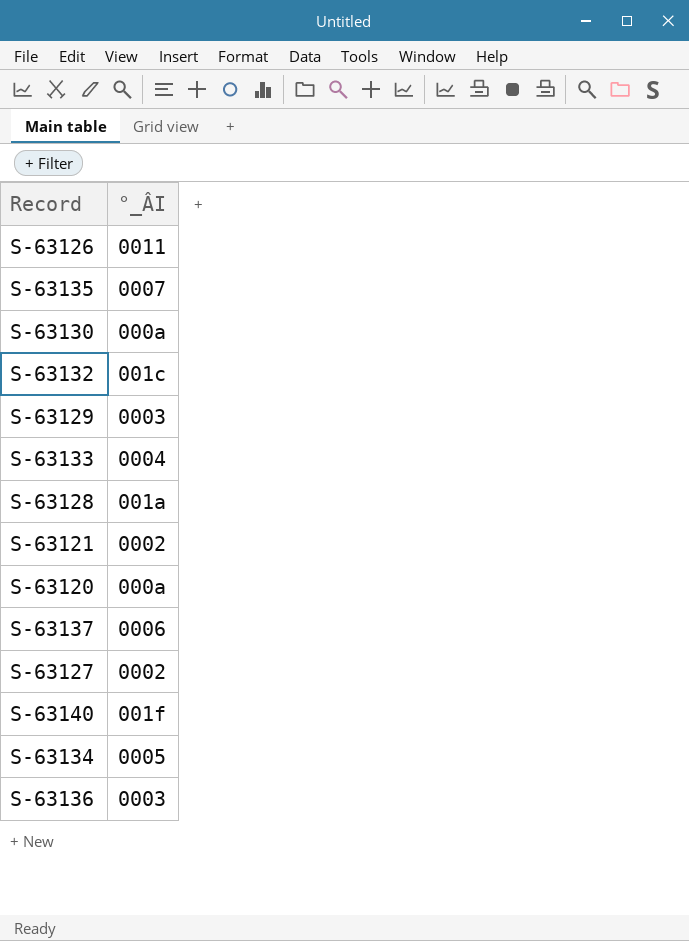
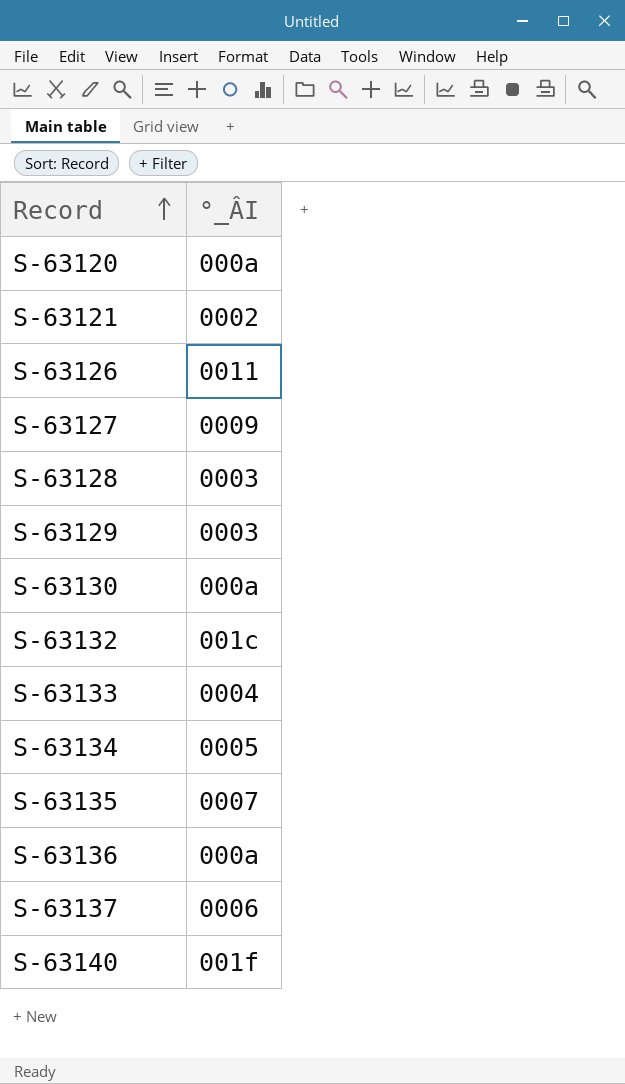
row order: none -> Record ascending
S-63127 | °_ÂI: 0002 -> 0009
S-63128 | °_ÂI: 001a -> 0003
S-63136 | °_ÂI: 0003 -> 000a

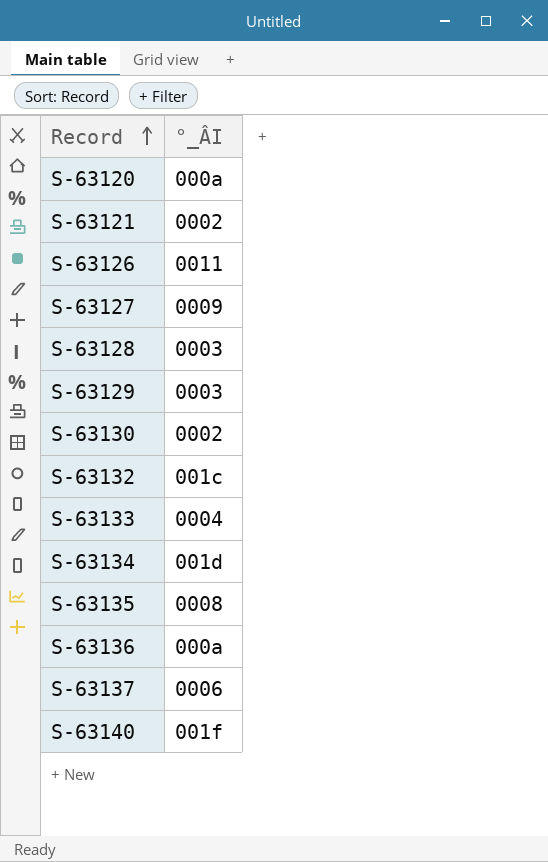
S-63130 | °_ÂI: 000a -> 0002
S-63134 | °_ÂI: 0005 -> 001d
S-63135 | °_ÂI: 0007 -> 0008

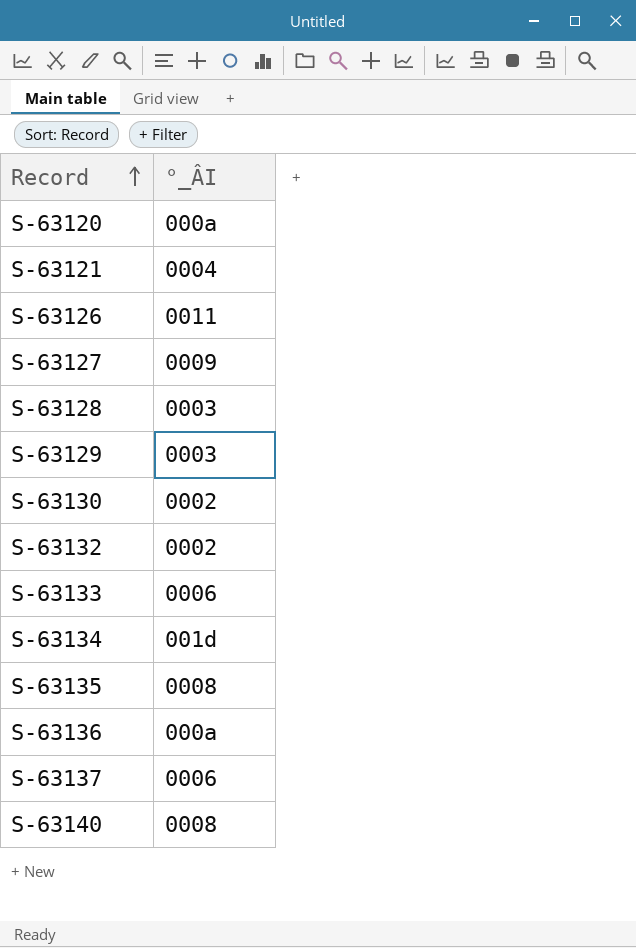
S-63121 | °_ÂI: 0002 -> 0004
S-63132 | °_ÂI: 001c -> 0002
S-63133 | °_ÂI: 0004 -> 0006
S-63140 | °_ÂI: 001f -> 0008

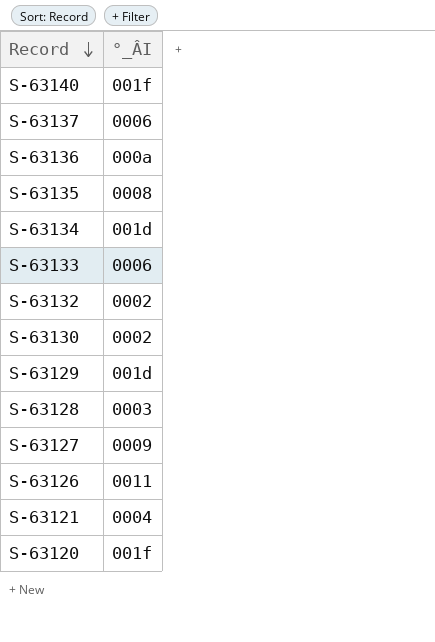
row order: Record ascending -> Record descending
S-63140 | °_ÂI: 0008 -> 001f
S-63129 | °_ÂI: 0003 -> 001d
S-63120 | °_ÂI: 000a -> 001f

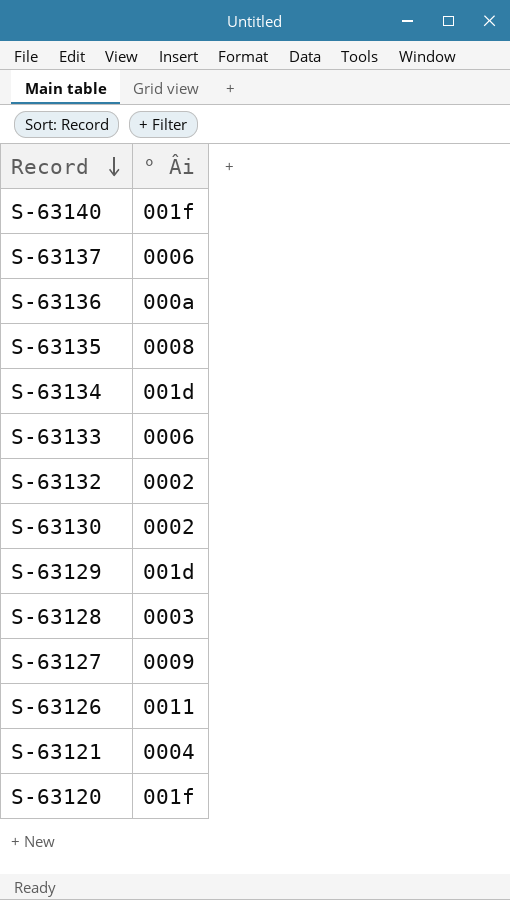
column name: °_ÂI -> ° Âi

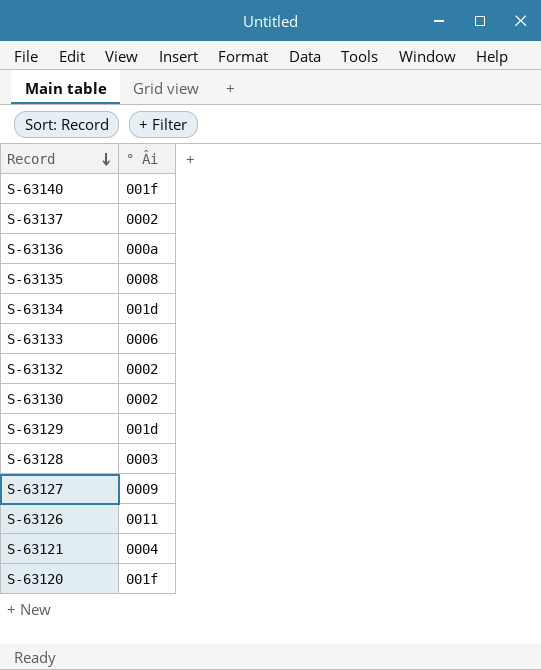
S-63137 | ° Âi: 0006 -> 0002

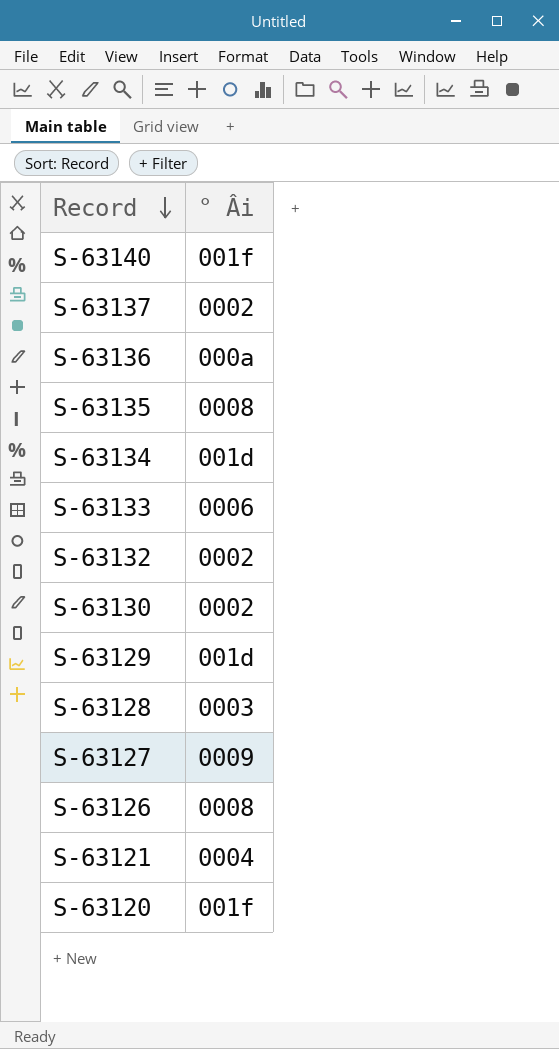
S-63126 | ° Âi: 0011 -> 0008

